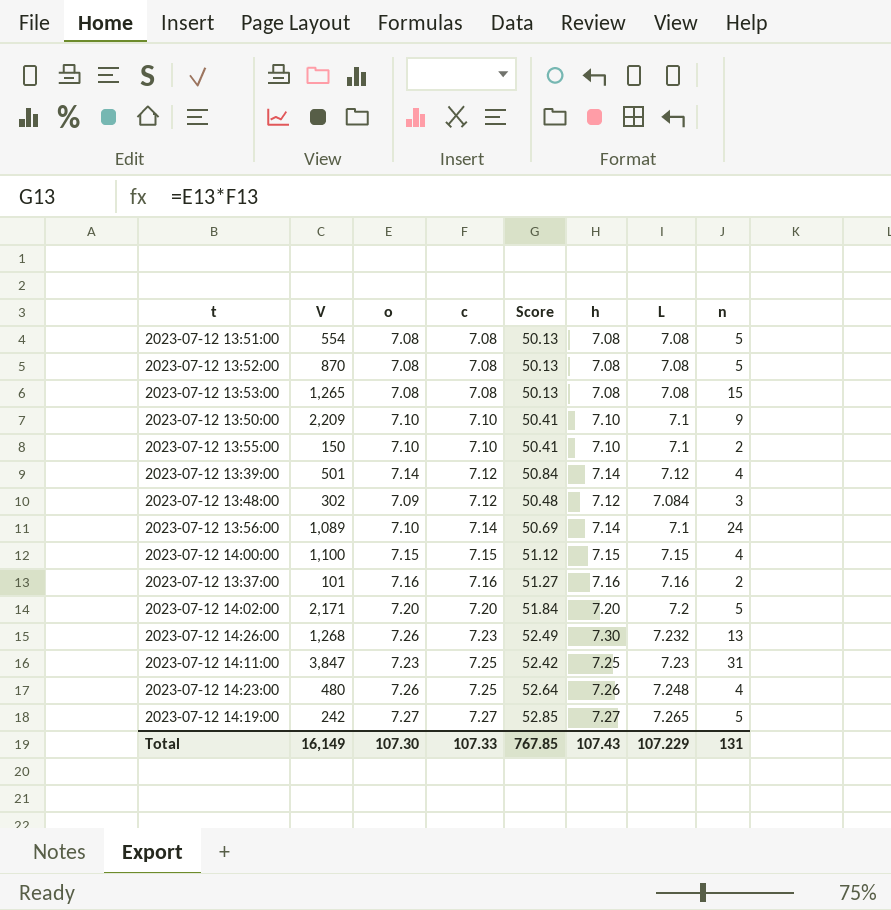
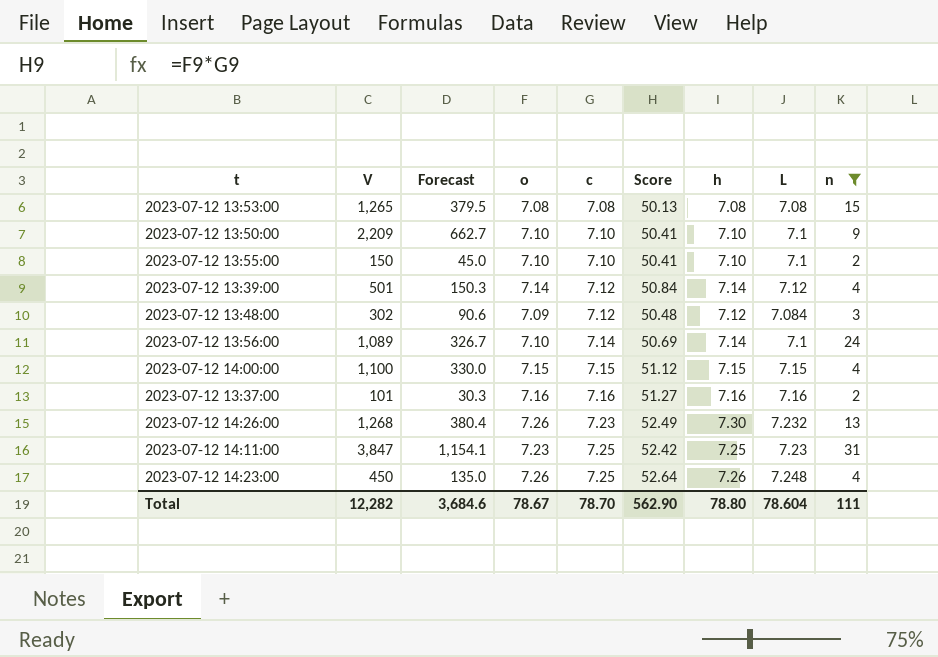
filter: none -> n != 5
column Forecast | formula: none -> [V] * 0.3
2023-07-12 14:23:00 | V: 480 -> 450
Total | V: 16,149 -> 12,282
Total | o: 107.30 -> 78.67
Total | c: 107.33 -> 78.70
Total | Score: 767.85 -> 562.90
Total | h: 107.43 -> 78.80
Total | L: 107.229 -> 78.604
Total | n: 131 -> 111

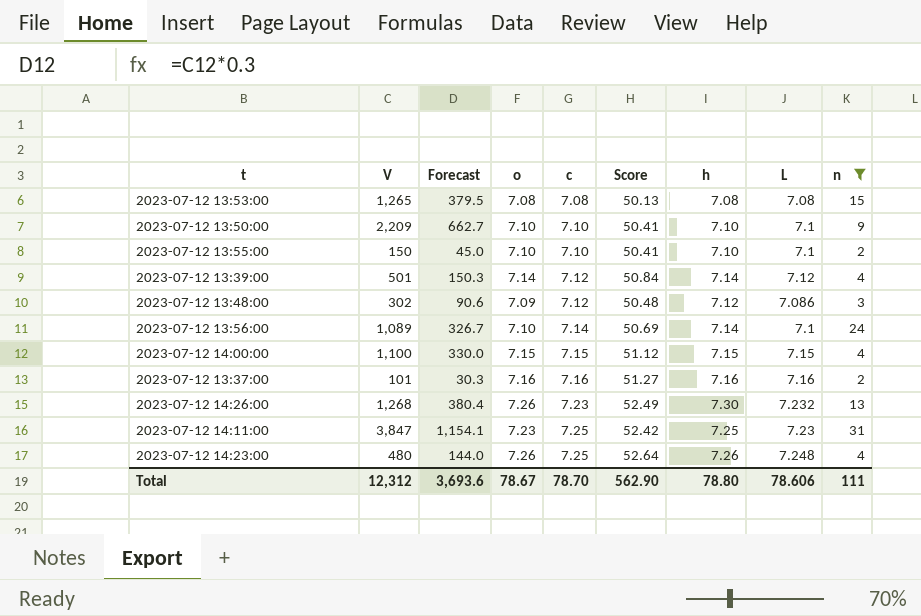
2023-07-12 13:48:00 | L: 7.084 -> 7.086
2023-07-12 14:23:00 | V: 450 -> 480
2023-07-12 14:23:00 | Forecast: 135.0 -> 144.0
Total | V: 12,282 -> 12,312
Total | Forecast: 3,684.6 -> 3,693.6
Total | L: 78.604 -> 78.606

